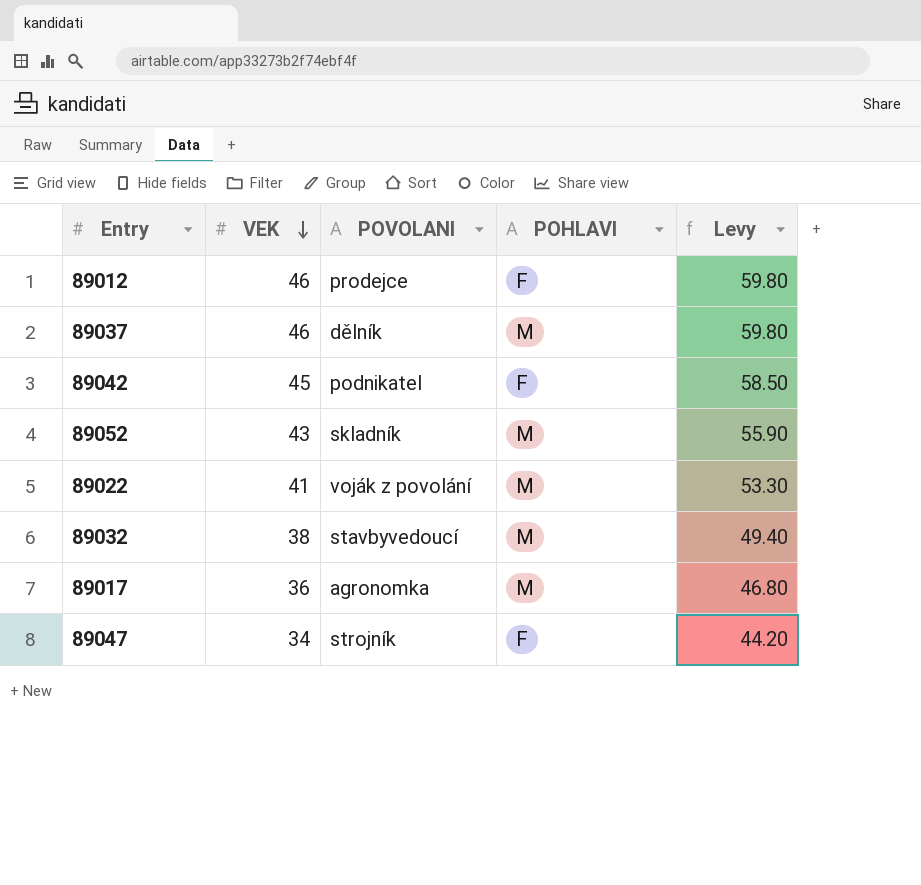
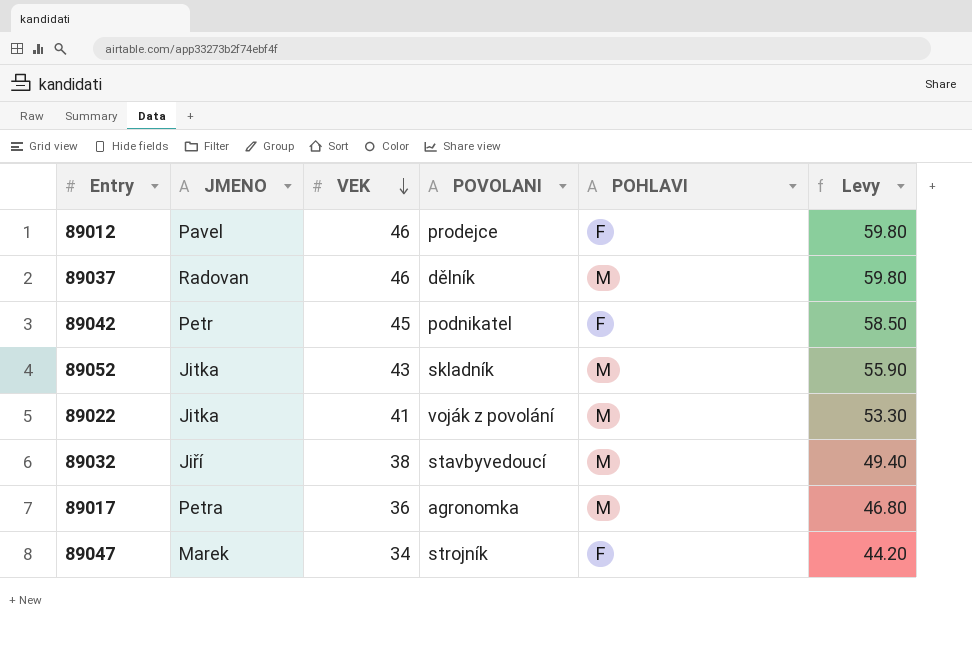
column JMENO | position: none -> 2

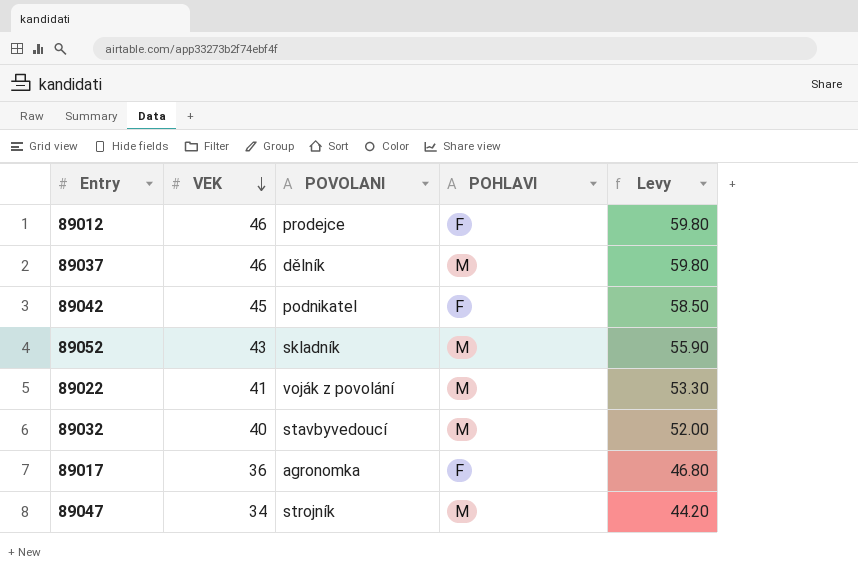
column JMENO | position: 2 -> none
89032 | VEK: 38 -> 40
89032 | Levy: 49.40 -> 52.00
89017 | POHLAVI: M -> F
89047 | POHLAVI: F -> M

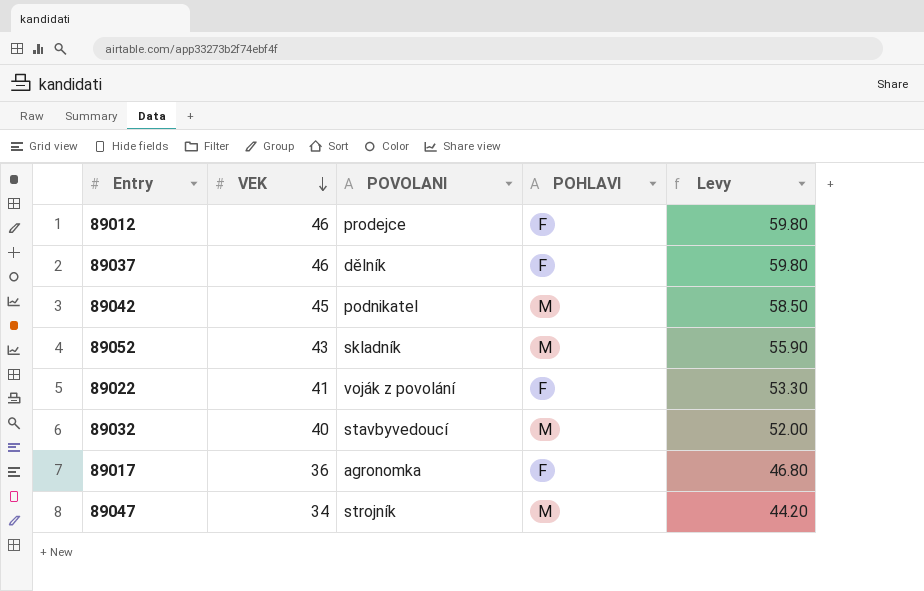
89037 | POHLAVI: M -> F
89042 | POHLAVI: F -> M
89022 | POHLAVI: M -> F

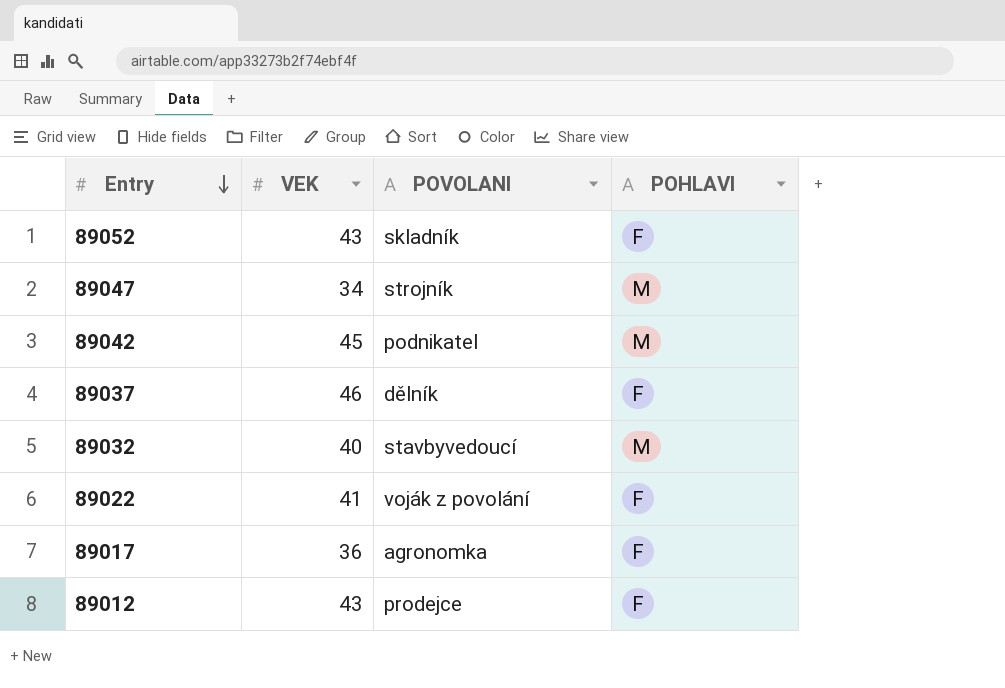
row order: VEK descending -> Entry descending
column Levy | formula: [VEK] * 1.3 -> none
89052 | POHLAVI: M -> F
89012 | VEK: 46 -> 43

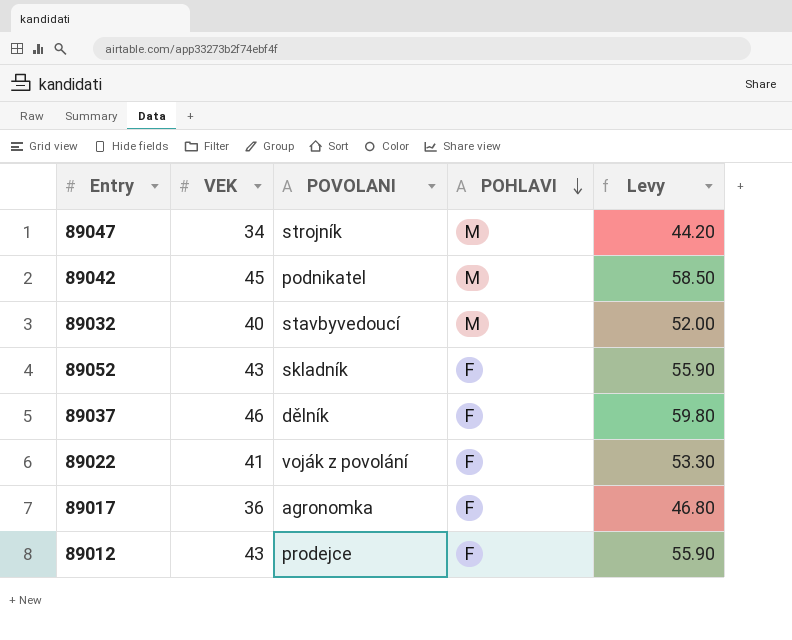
row order: Entry descending -> POHLAVI descending
column Levy | formula: none -> [VEK] * 1.3

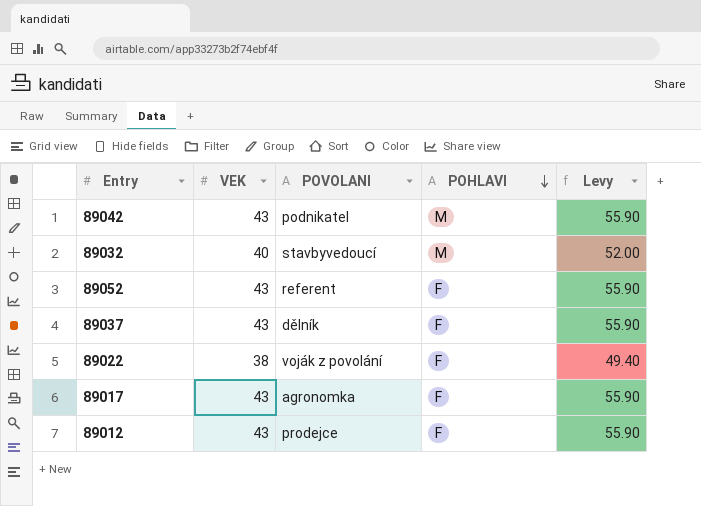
row 89047: 34 | strojník | M | 44.20 -> none
89042 | VEK: 45 -> 43
89042 | Levy: 58.50 -> 55.90
89052 | POVOLANI: skladník -> referent
89037 | VEK: 46 -> 43
89037 | Levy: 59.80 -> 55.90
89022 | VEK: 41 -> 38
89022 | Levy: 53.30 -> 49.40
89017 | VEK: 36 -> 43
89017 | Levy: 46.80 -> 55.90

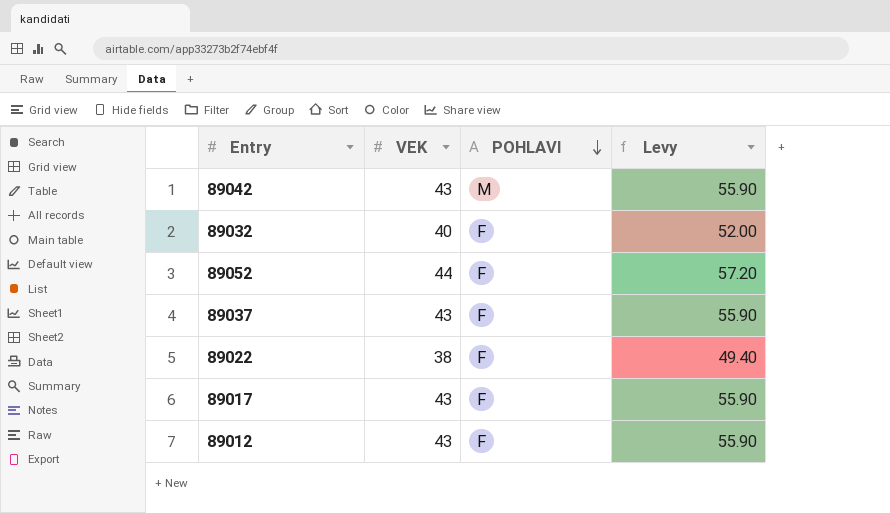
column POVOLANI | position: 3 -> none
89032 | POHLAVI: M -> F
89052 | VEK: 43 -> 44
89052 | Levy: 55.90 -> 57.20

